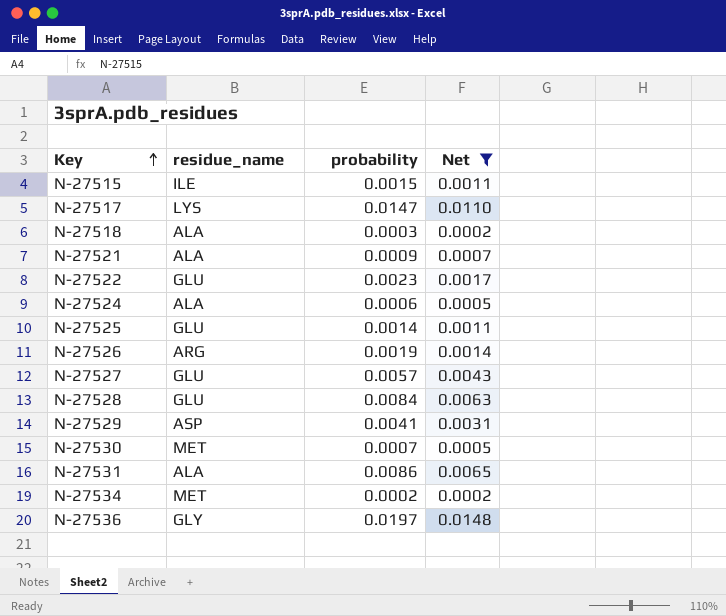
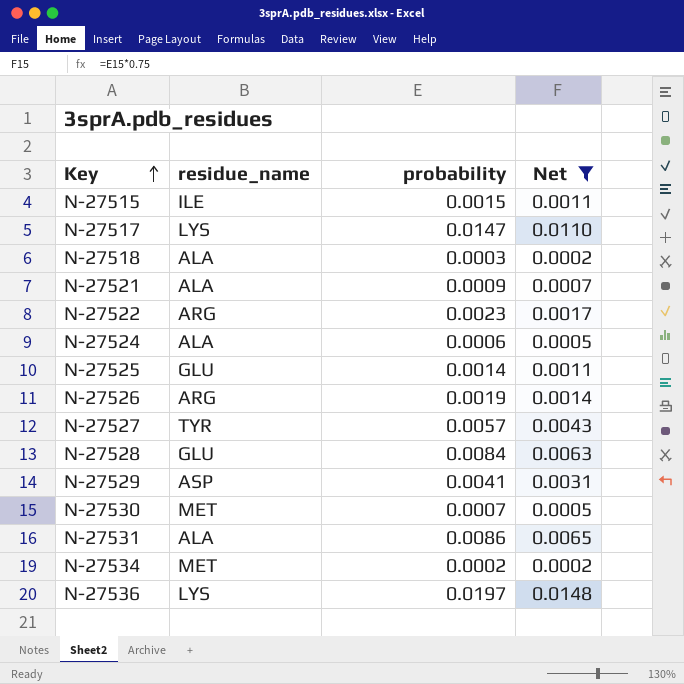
N-27522 | residue_name: GLU -> ARG
N-27527 | residue_name: GLU -> TYR
N-27536 | residue_name: GLY -> LYS

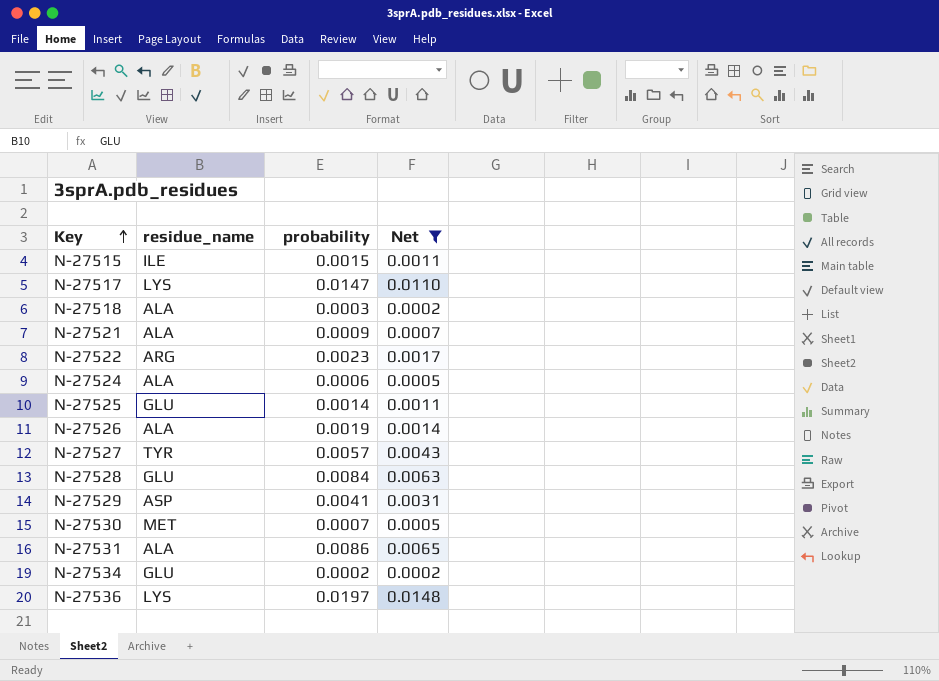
N-27526 | residue_name: ARG -> ALA
N-27534 | residue_name: MET -> GLU

